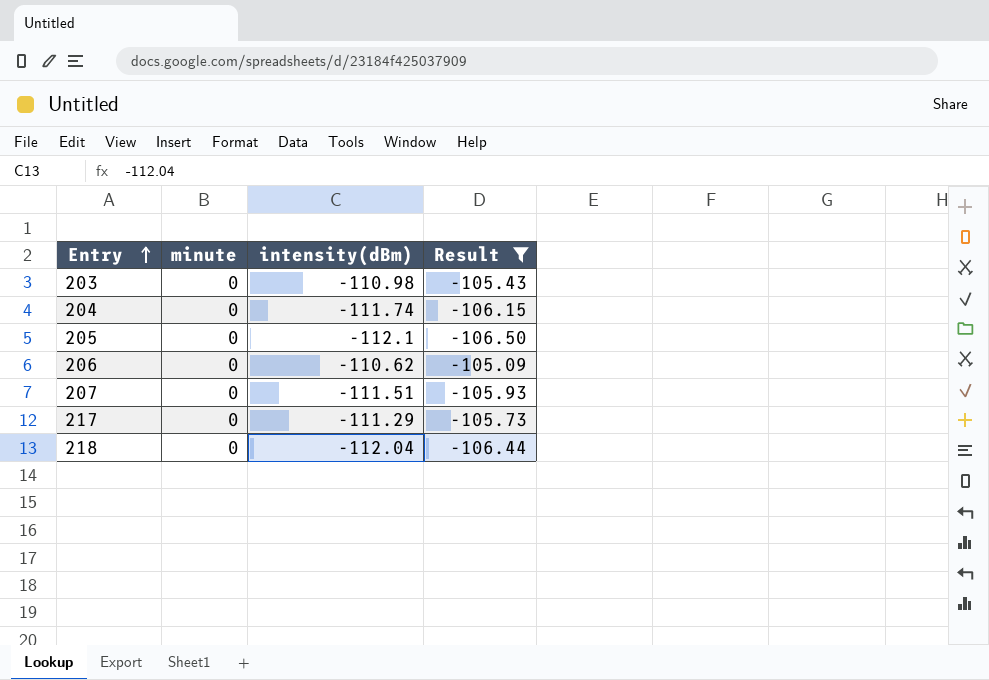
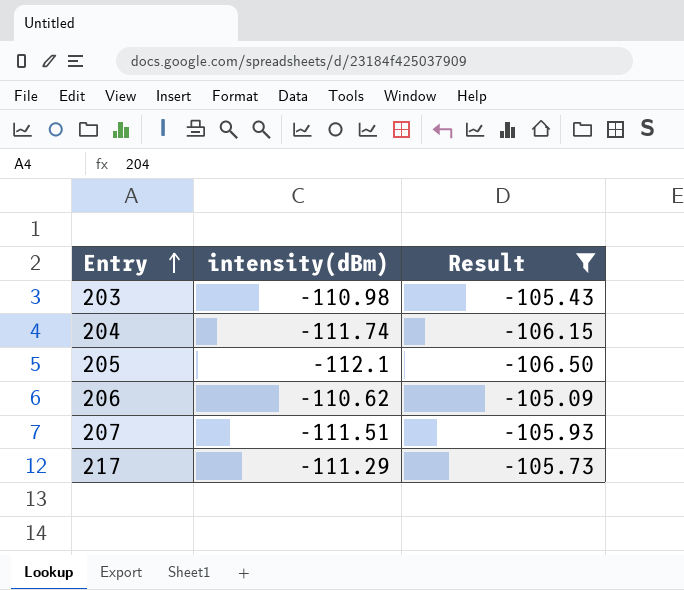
column minute | position: 2 -> none
row 218: 0 | -112.04 | -106.44 -> none

